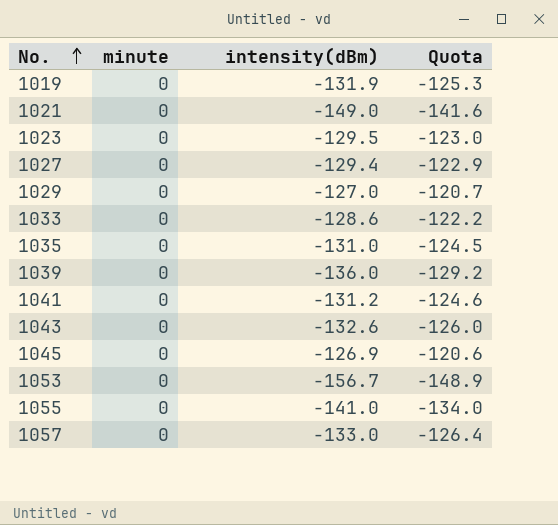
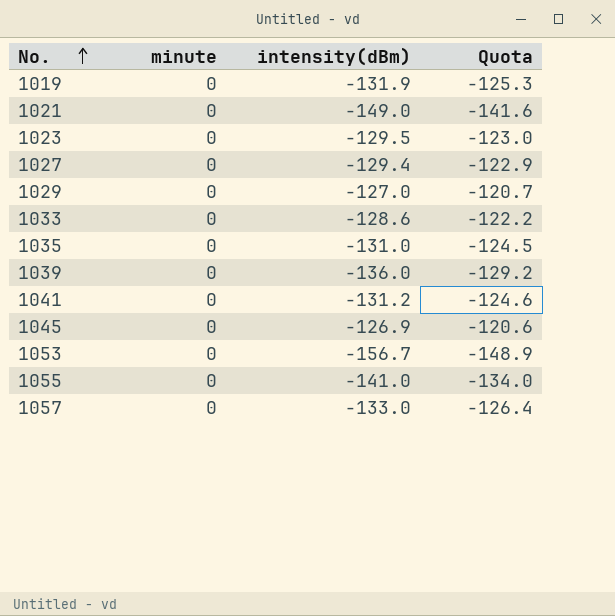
row 1043: 0 | -132.6 | -126.0 -> none

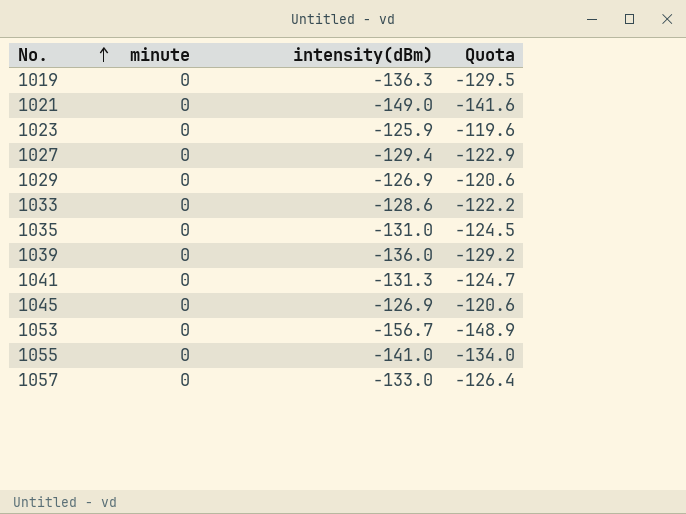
1019 | intensity(dBm): -131.9 -> -136.3
1019 | Quota: -125.3 -> -129.5
1023 | intensity(dBm): -129.5 -> -125.9
1023 | Quota: -123.0 -> -119.6
1029 | intensity(dBm): -127.0 -> -126.9
1029 | Quota: -120.7 -> -120.6
1041 | intensity(dBm): -131.2 -> -131.3
1041 | Quota: -124.6 -> -124.7

